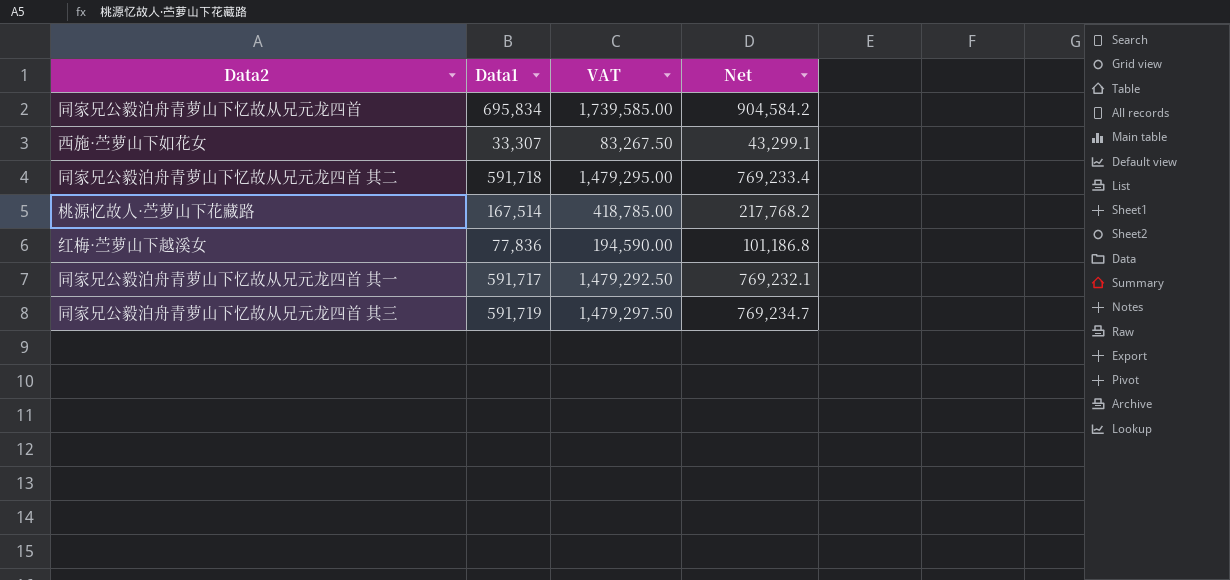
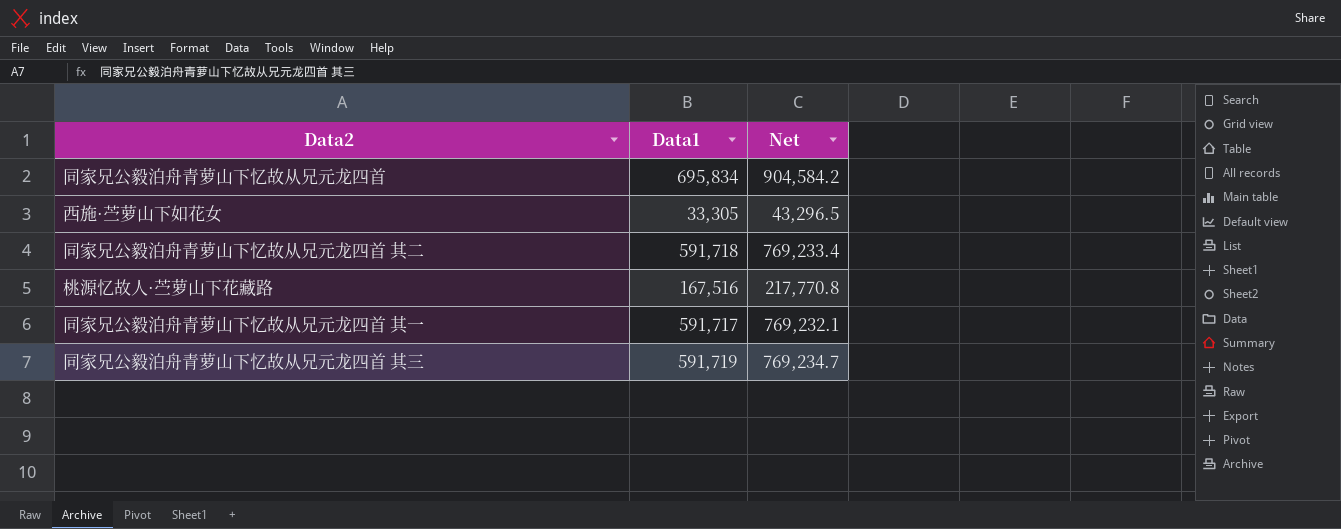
column VAT | formula: [Data1] * 2.5 -> none
row 红梅·苎萝山下越溪女: 77,836 | 194,590.00 | 101,186.8 -> none
西施·苎萝山下如花女 | Data1: 33,307 -> 33,305
西施·苎萝山下如花女 | Net: 43,299.1 -> 43,296.5
桃源忆故人·苎萝山下花藏路 | Data1: 167,514 -> 167,516
桃源忆故人·苎萝山下花藏路 | Net: 217,768.2 -> 217,770.8

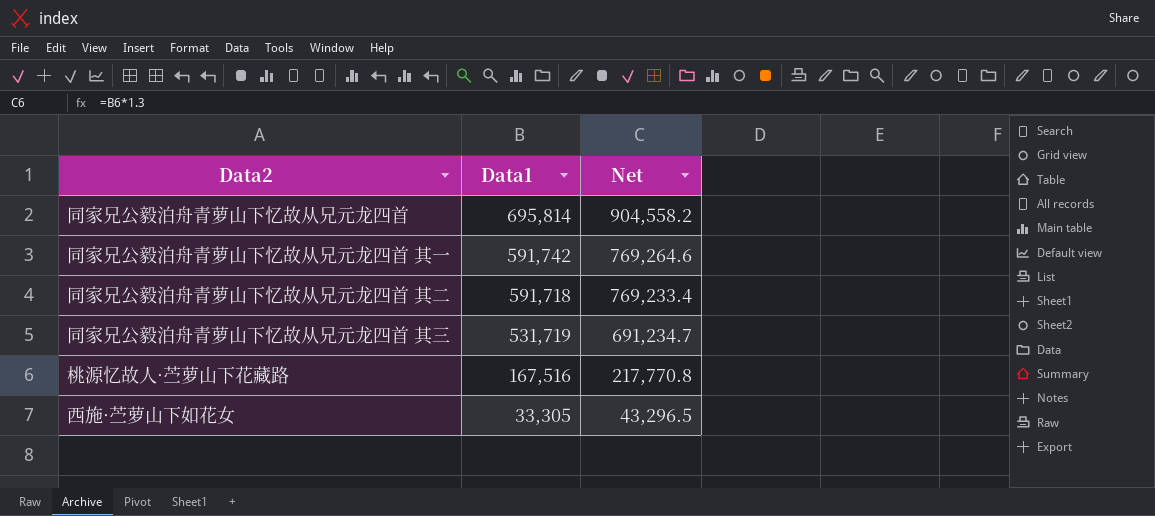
row order: none -> Data1 descending
同家兄公毅泊舟青萝山下忆故从兄元龙四首 | Data1: 695,834 -> 695,814
同家兄公毅泊舟青萝山下忆故从兄元龙四首 | Net: 904,584.2 -> 904,558.2
同家兄公毅泊舟青萝山下忆故从兄元龙四首 其一 | Data1: 591,717 -> 591,742
同家兄公毅泊舟青萝山下忆故从兄元龙四首 其一 | Net: 769,232.1 -> 769,264.6
同家兄公毅泊舟青萝山下忆故从兄元龙四首 其三 | Data1: 591,719 -> 531,719
同家兄公毅泊舟青萝山下忆故从兄元龙四首 其三 | Net: 769,234.7 -> 691,234.7

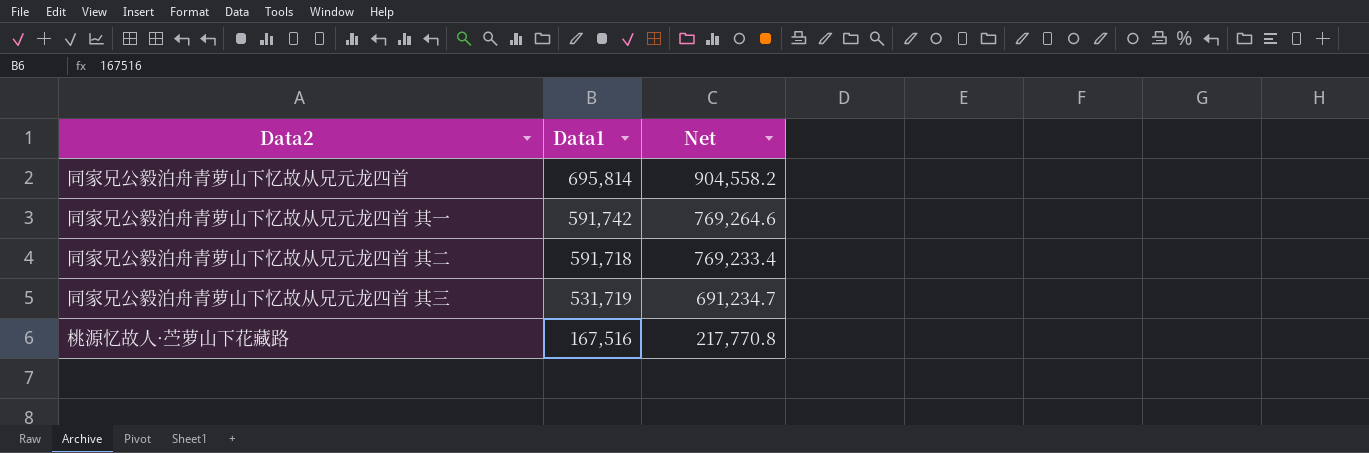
row 西施·苎萝山下如花女: 33,305 | 43,296.5 -> none

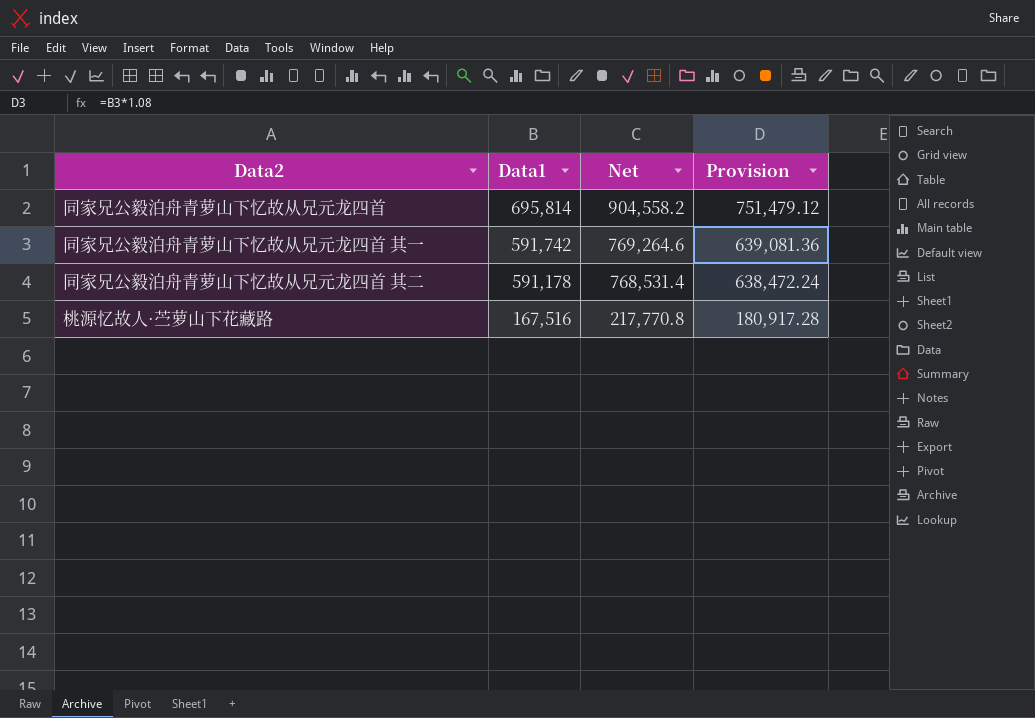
column Provision | formula: none -> [Data1] * 1.08
row 同家兄公毅泊舟青萝山下忆故从兄元龙四首 其三: 531,719 | 691,234.7 -> none
同家兄公毅泊舟青萝山下忆故从兄元龙四首 其二 | Data1: 591,718 -> 591,178
同家兄公毅泊舟青萝山下忆故从兄元龙四首 其二 | Net: 769,233.4 -> 768,531.4

